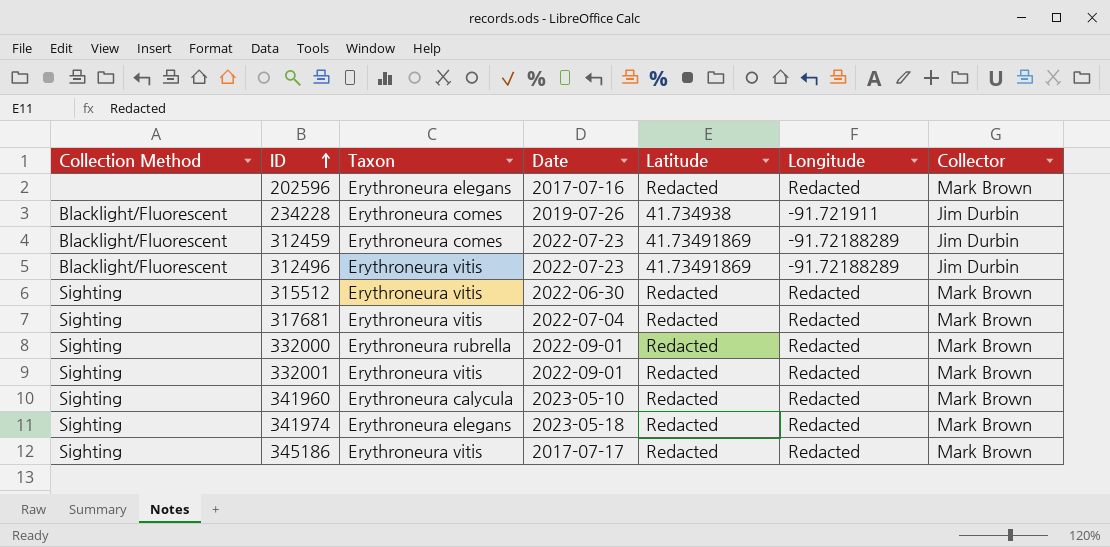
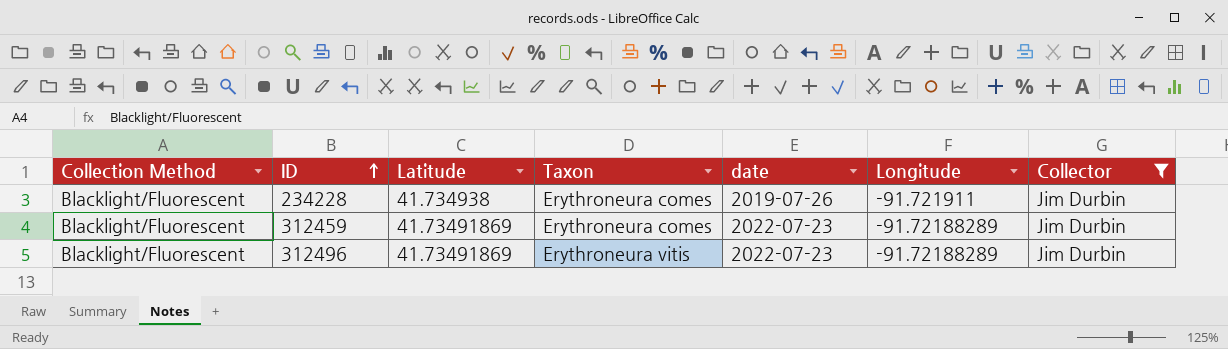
filter: none -> Collector = Jim Durbin
column Latitude | position: 5 -> 3
column name: Date -> date

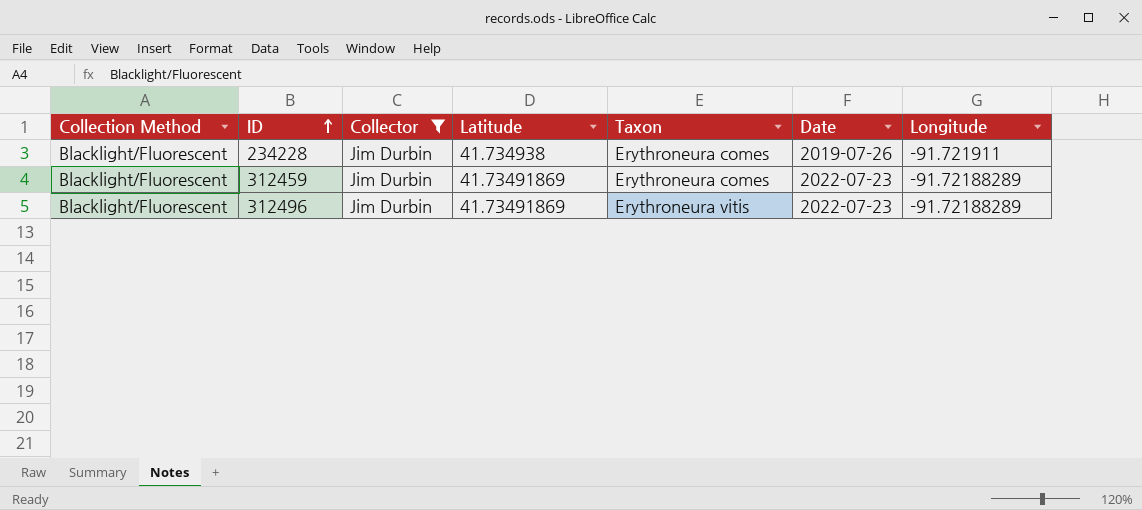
column Collector | position: 7 -> 3
column name: date -> Date

